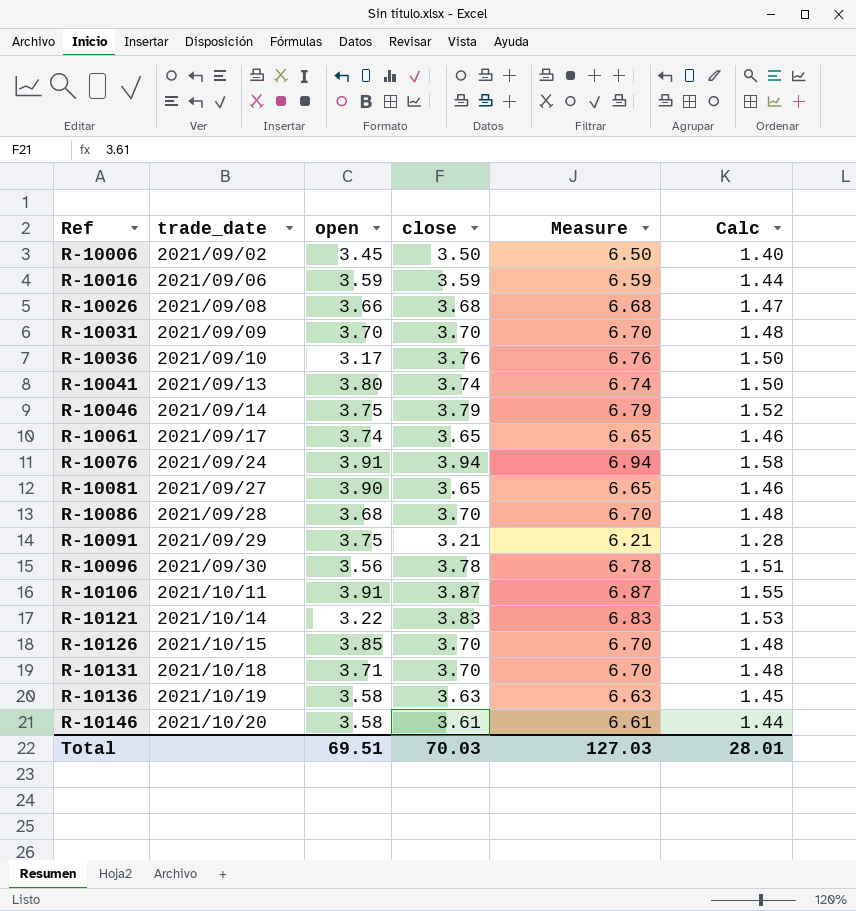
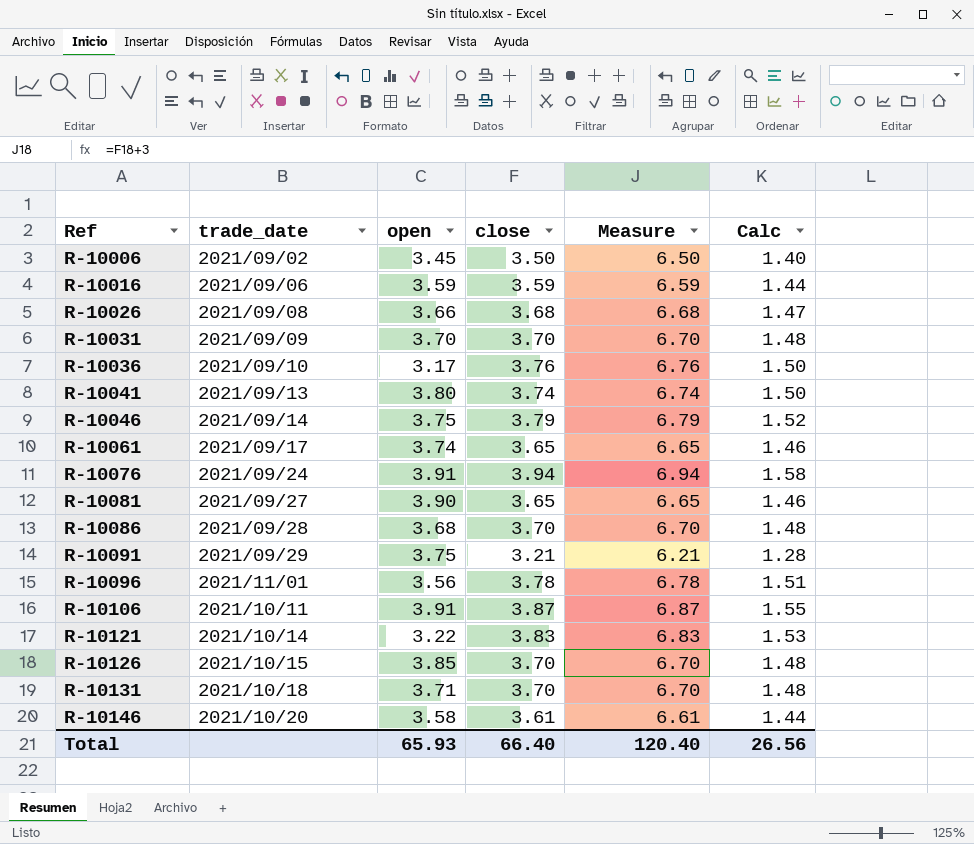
row R-10136: 2021/10/19 | 3.58 | 3.63 | 6.63 | 1.45 -> none
R-10096 | trade_date: 2021/09/30 -> 2021/11/01
Total | open: 69.51 -> 65.93
Total | close: 70.03 -> 66.40
Total | Measure: 127.03 -> 120.40
Total | Calc: 28.01 -> 26.56

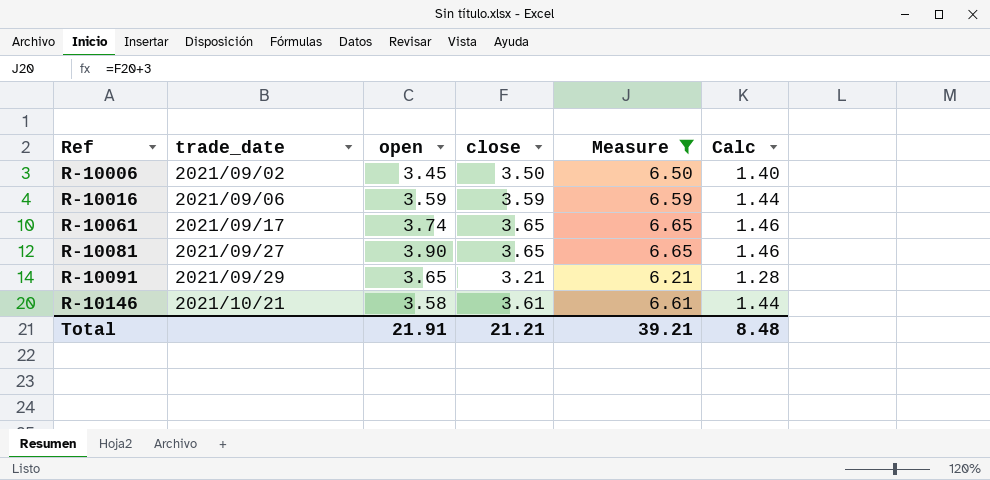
filter: none -> Measure <= 6.65
R-10091 | open: 3.75 -> 3.65
R-10146 | trade_date: 2021/10/20 -> 2021/10/21
Total | open: 65.93 -> 21.91
Total | close: 66.40 -> 21.21
Total | Measure: 120.40 -> 39.21
Total | Calc: 26.56 -> 8.48

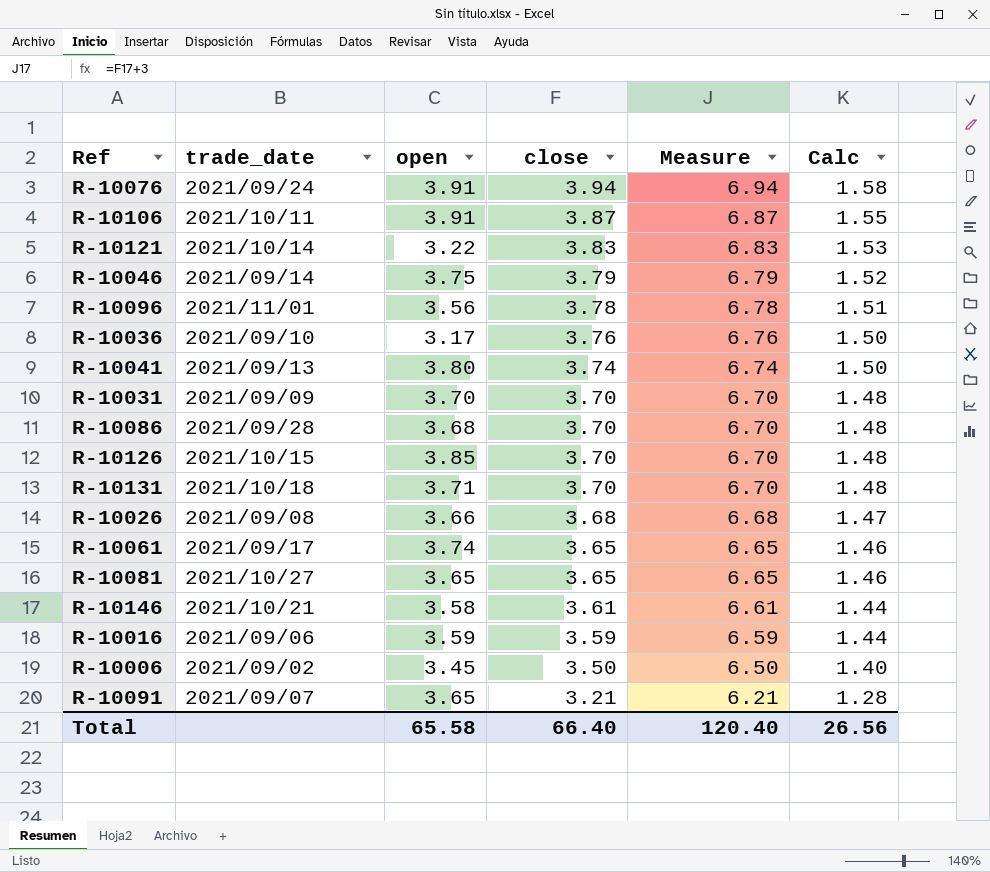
filter: Measure <= 6.65 -> none
row order: Ref ascending -> close descending
R-10081 | trade_date: 2021/09/27 -> 2021/10/27
R-10081 | open: 3.90 -> 3.65
R-10091 | trade_date: 2021/09/29 -> 2021/09/07
Total | open: 21.91 -> 65.58
Total | close: 21.21 -> 66.40
Total | Measure: 39.21 -> 120.40
Total | Calc: 8.48 -> 26.56

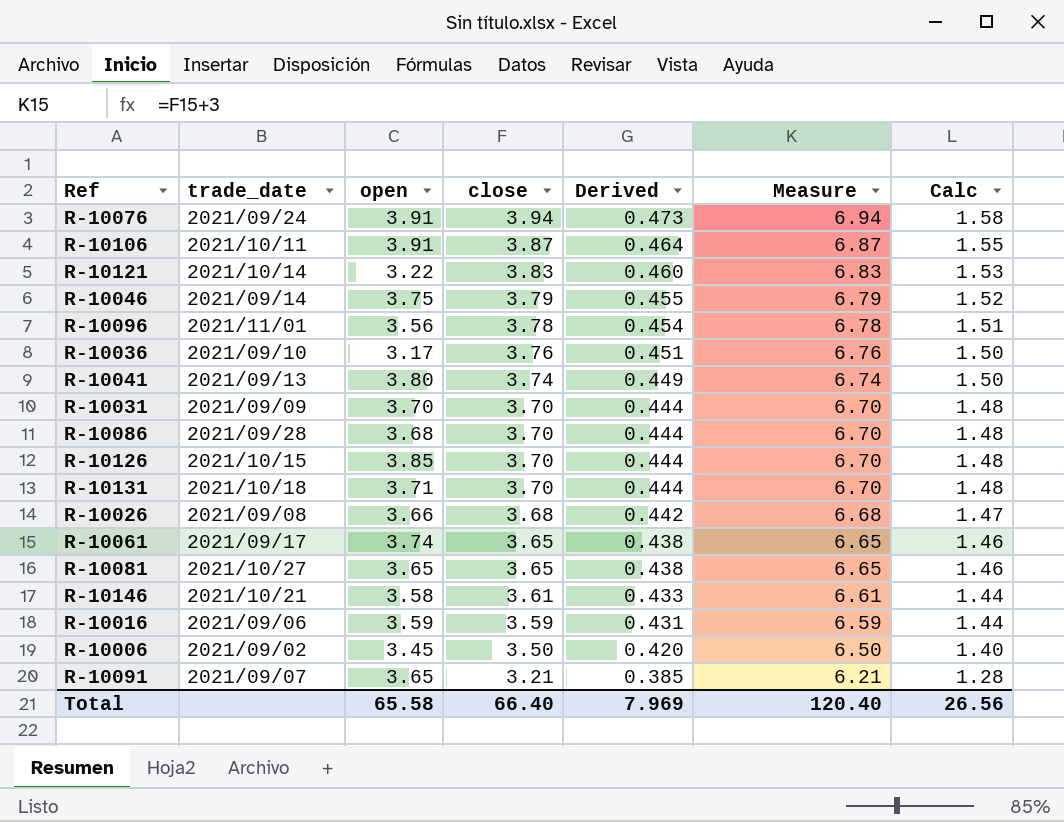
column Derived | formula: none -> [close] * 0.12

